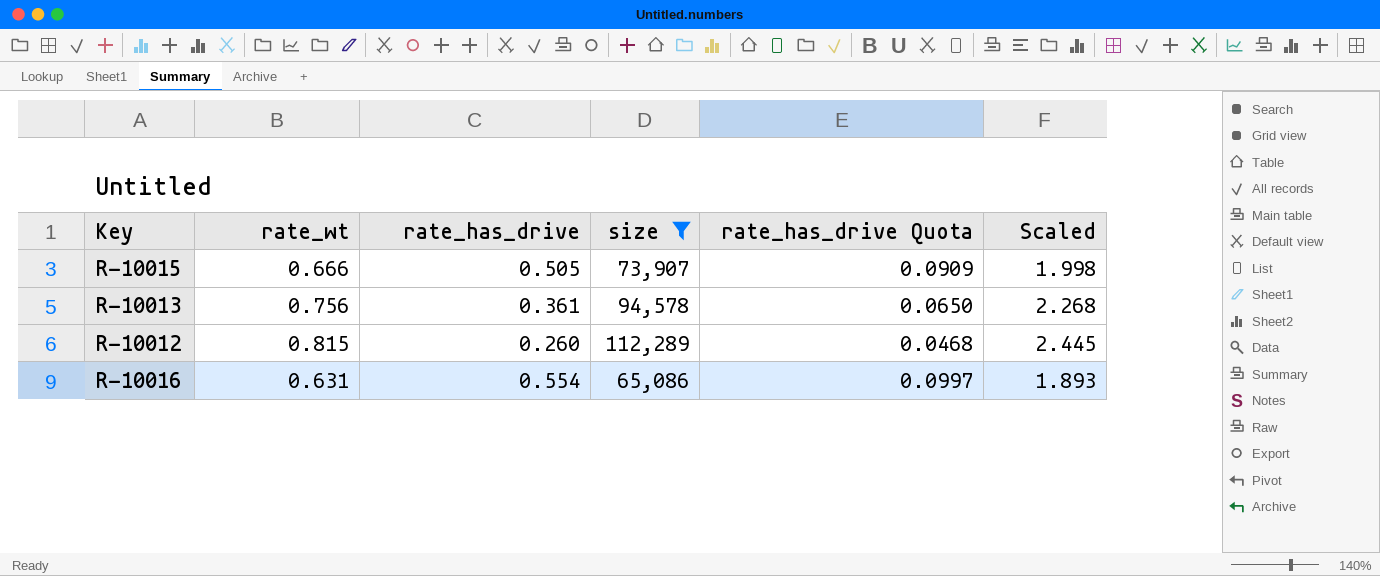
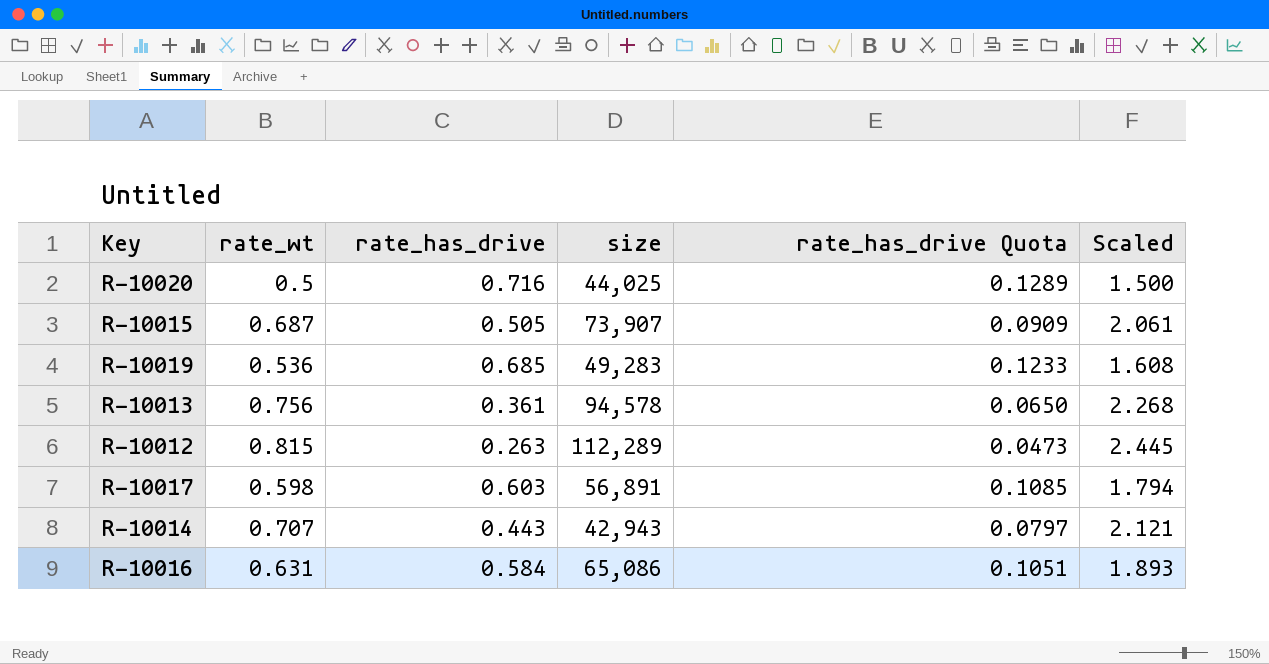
filter: size >= 65,086 -> none
R-10015 | rate_wt: 0.666 -> 0.687
R-10015 | Scaled: 1.998 -> 2.061
R-10012 | rate_has_drive: 0.260 -> 0.263
R-10012 | rate_has_drive Quota: 0.0468 -> 0.0473
R-10016 | rate_has_drive: 0.554 -> 0.584
R-10016 | rate_has_drive Quota: 0.0997 -> 0.1051

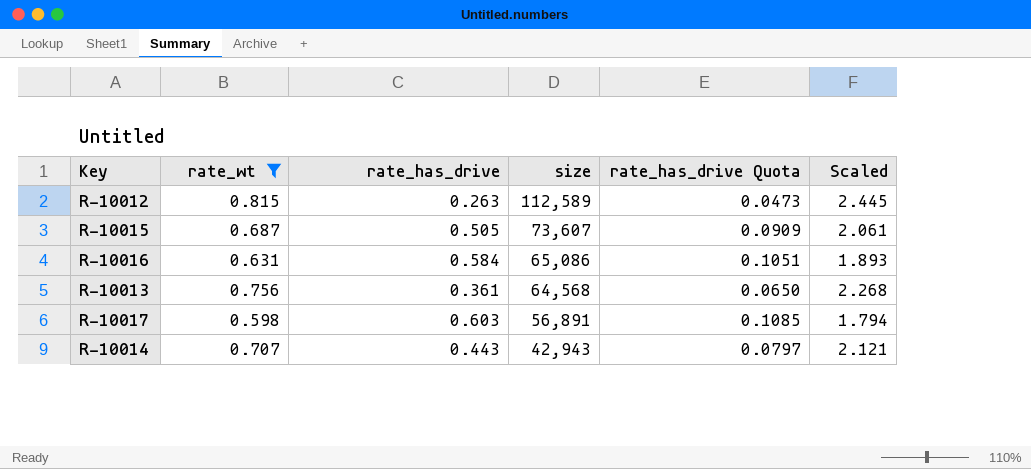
filter: none -> rate_wt >= 0.598
row order: none -> size descending
R-10012 | size: 112,289 -> 112,589
R-10015 | size: 73,907 -> 73,607
R-10013 | size: 94,578 -> 64,568

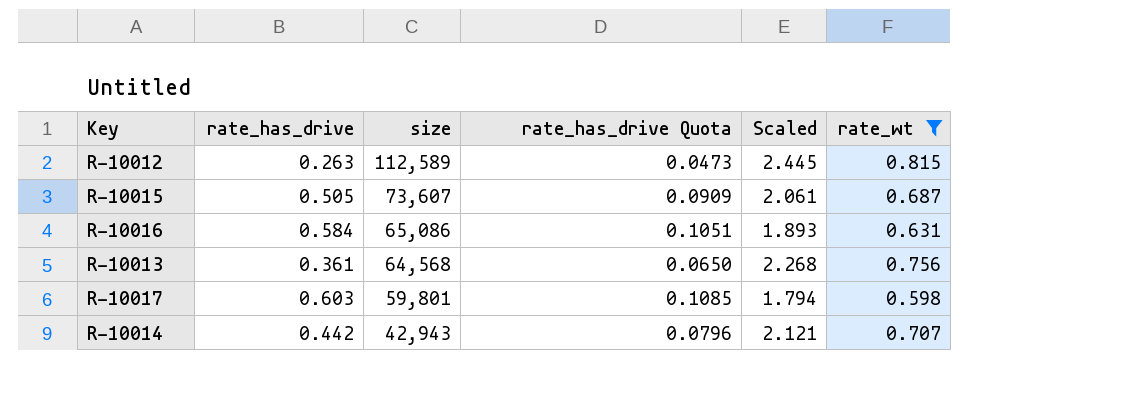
column rate_wt | position: 2 -> 6
R-10017 | size: 56,891 -> 59,801
R-10014 | rate_has_drive: 0.443 -> 0.442
R-10014 | rate_has_drive Quota: 0.0797 -> 0.0796

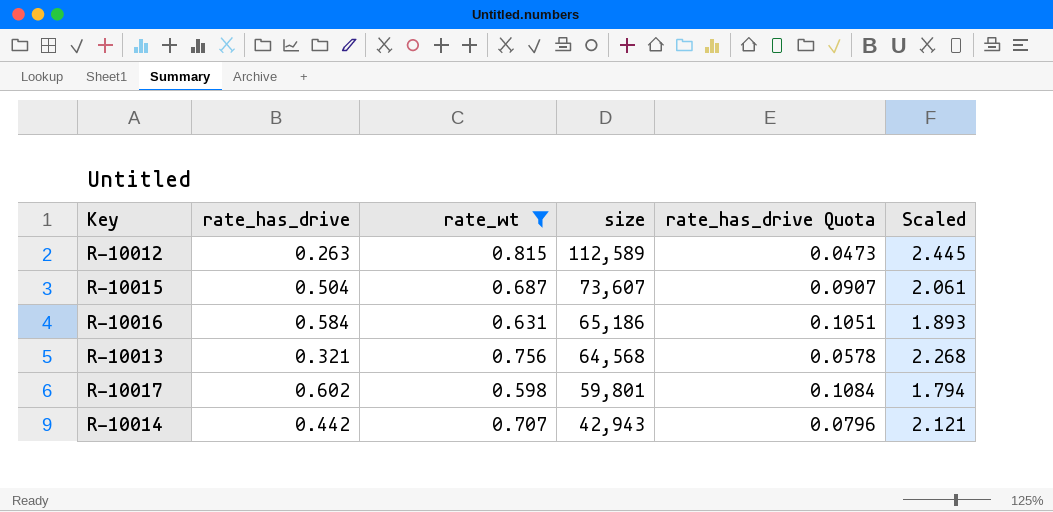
column rate_wt | position: 6 -> 3
R-10015 | rate_has_drive: 0.505 -> 0.504
R-10015 | rate_has_drive Quota: 0.0909 -> 0.0907
R-10016 | size: 65,086 -> 65,186
R-10013 | rate_has_drive: 0.361 -> 0.321
R-10013 | rate_has_drive Quota: 0.0650 -> 0.0578
R-10017 | rate_has_drive: 0.603 -> 0.602
R-10017 | rate_has_drive Quota: 0.1085 -> 0.1084

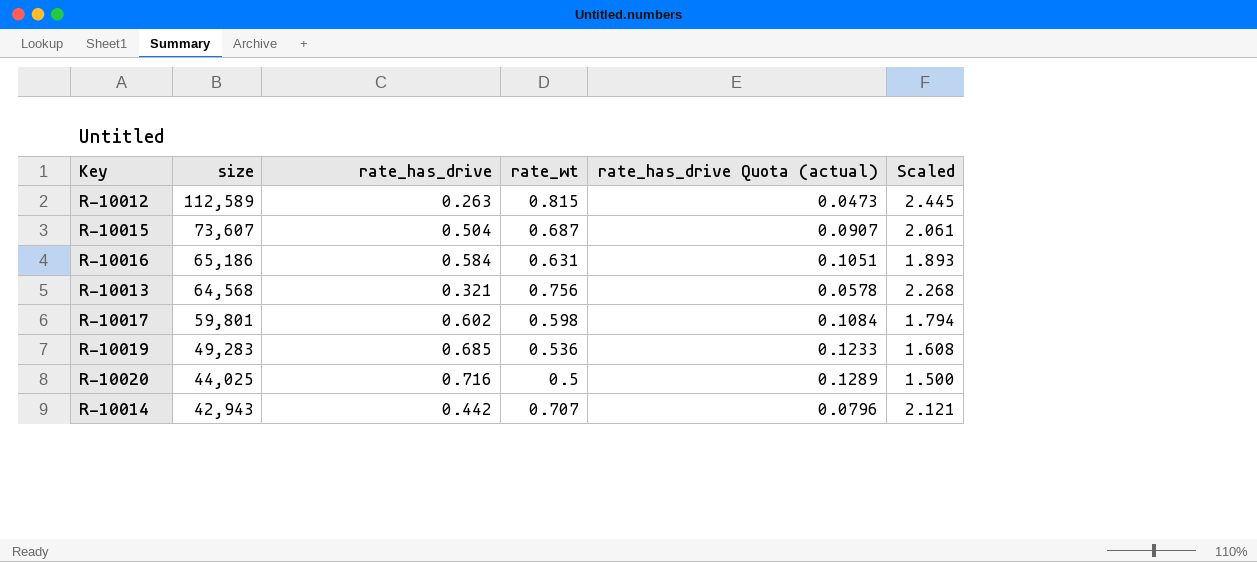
filter: rate_wt >= 0.598 -> none
column size | position: 4 -> 2
column name: rate_has_drive Quota -> rate_has_drive Quota (actual)

